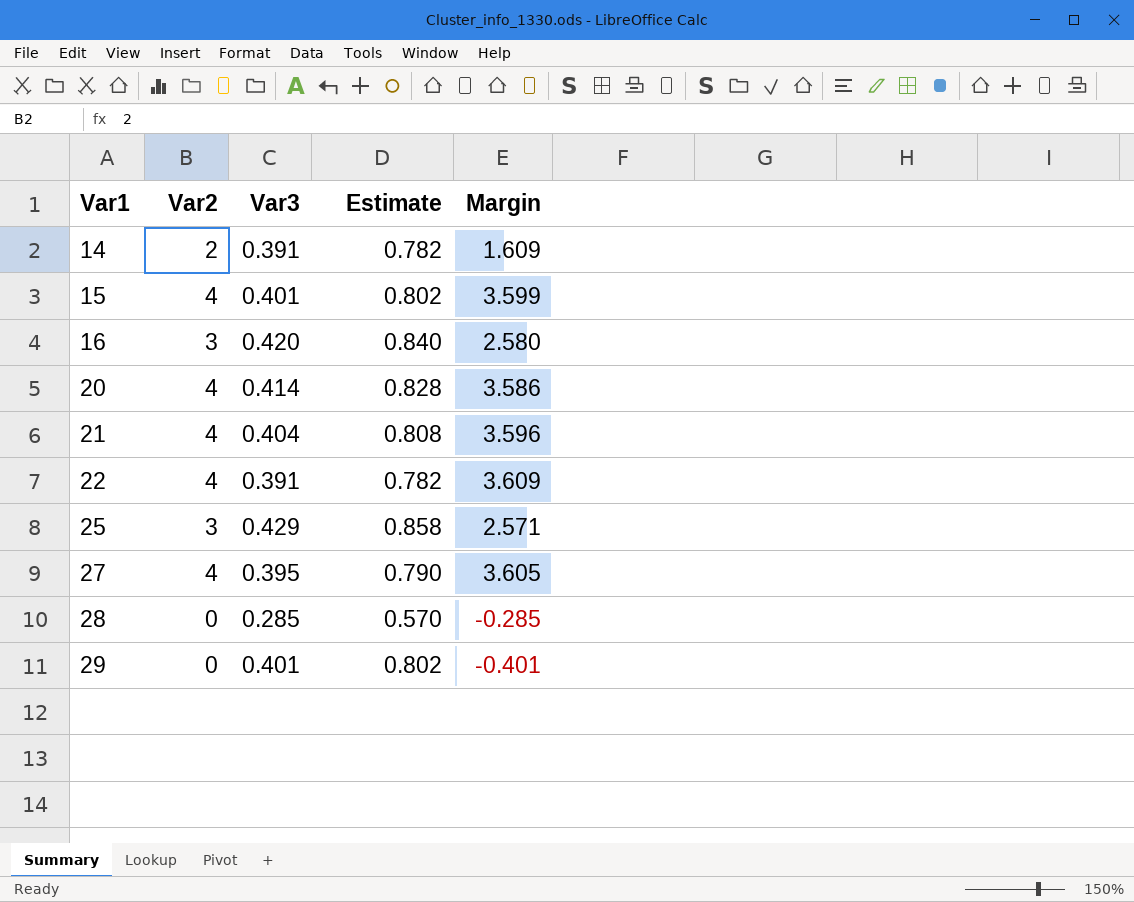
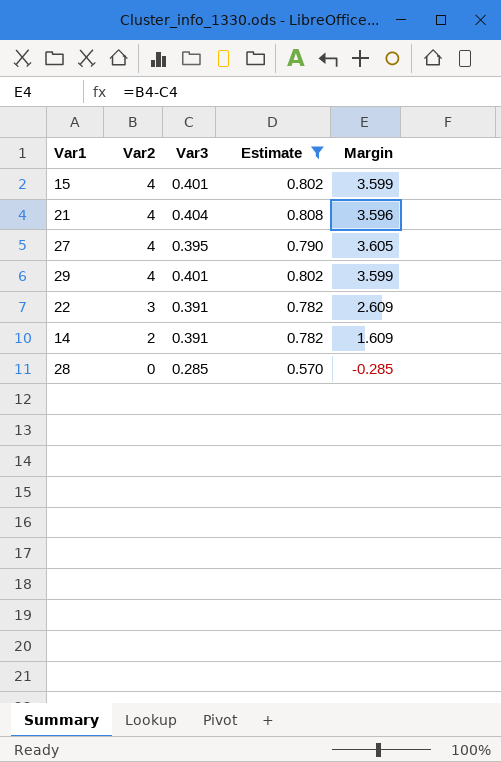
filter: none -> Estimate <= 0.808
row order: Var1 ascending -> Var2 descending
29 | Var2: 0 -> 4
29 | Margin: -0.401 -> 3.599
22 | Var2: 4 -> 3
22 | Margin: 3.609 -> 2.609

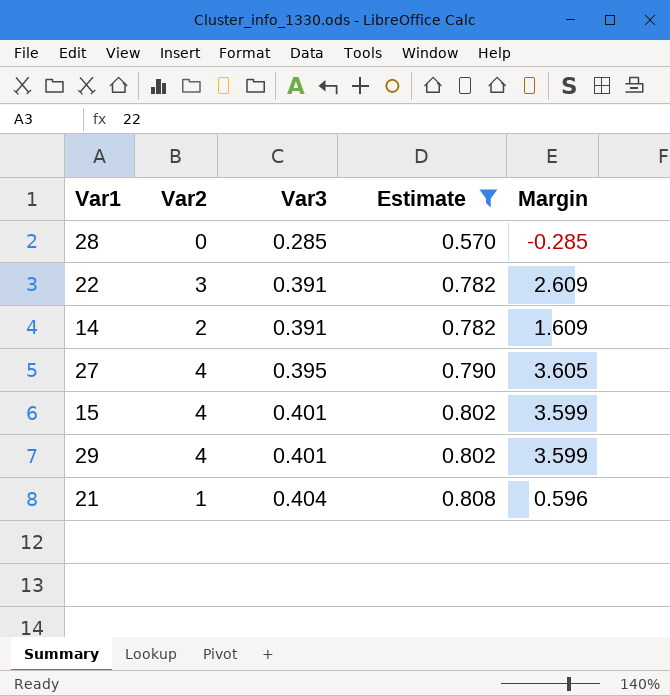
row order: Var2 descending -> Var3 ascending
21 | Var2: 4 -> 1
21 | Margin: 3.596 -> 0.596

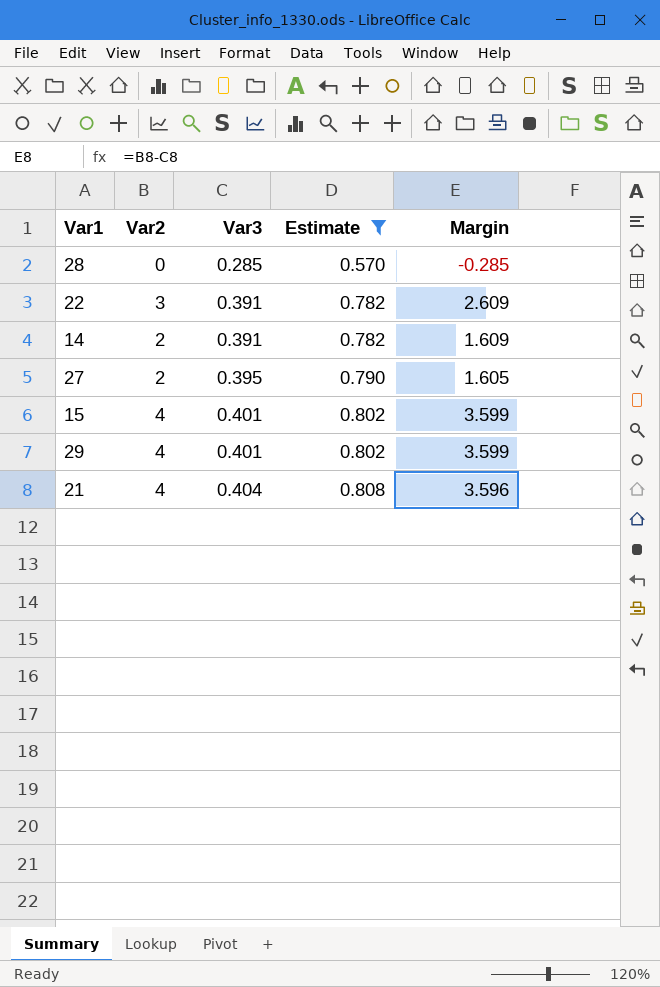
27 | Var2: 4 -> 2
27 | Margin: 3.605 -> 1.605
21 | Var2: 1 -> 4
21 | Margin: 0.596 -> 3.596

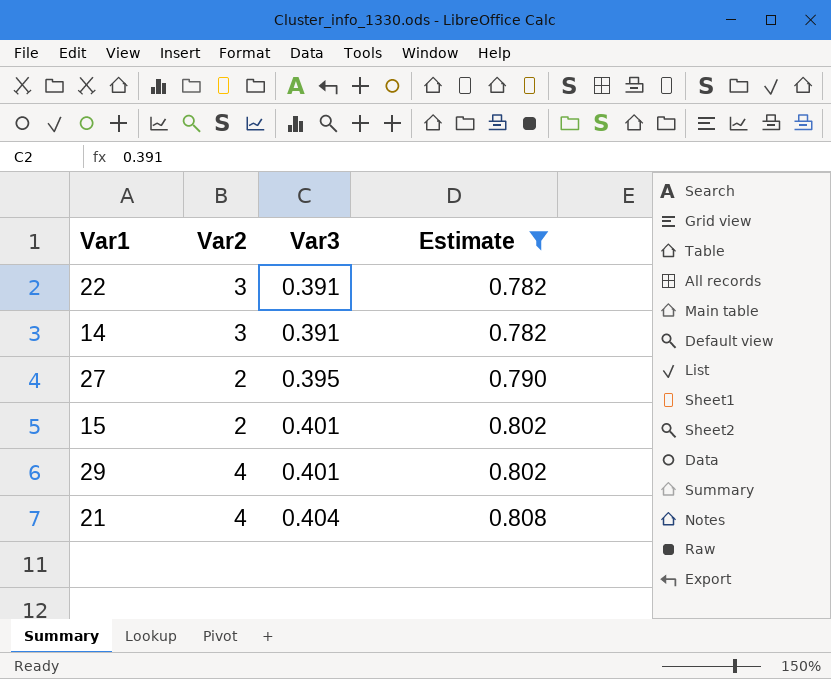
column Margin | formula: [Var2] - [Var3] -> none
row 28: 0 | 0.285 | 0.570 | -0.285 -> none
14 | Var2: 2 -> 3
15 | Var2: 4 -> 2

